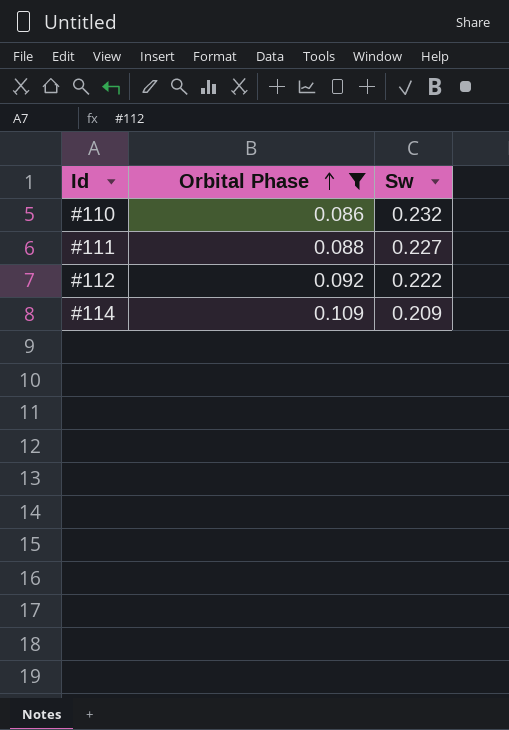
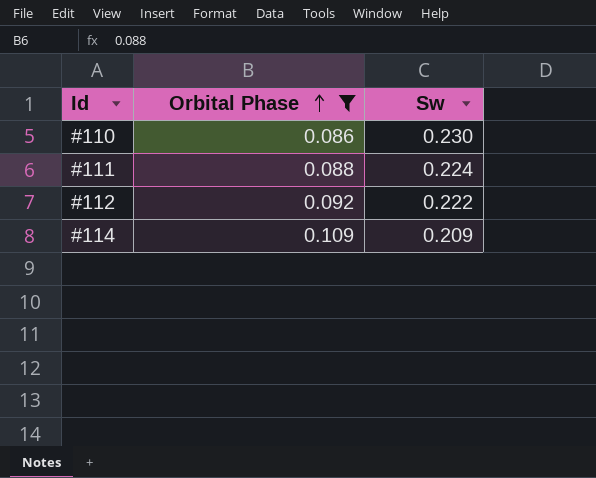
#110 | Sw: 0.232 -> 0.230
#111 | Sw: 0.227 -> 0.224

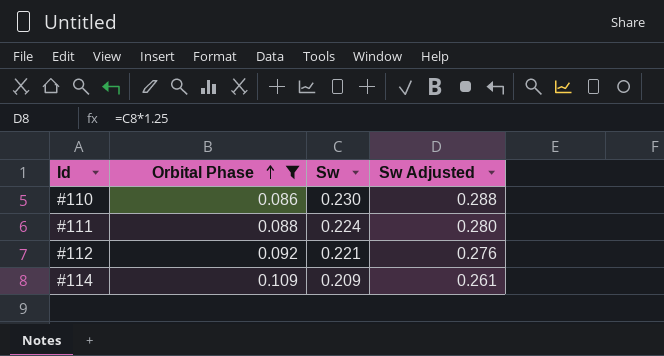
column Sw Adjusted | formula: none -> [Sw] * 1.25
#112 | Sw: 0.222 -> 0.221

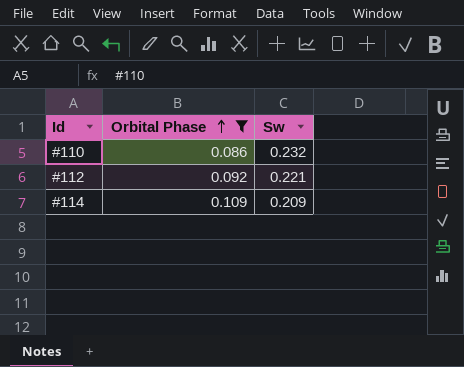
column Sw Adjusted | formula: [Sw] * 1.25 -> none
row #111: 0.088 | 0.224 | 0.280 -> none
#110 | Sw: 0.230 -> 0.232

